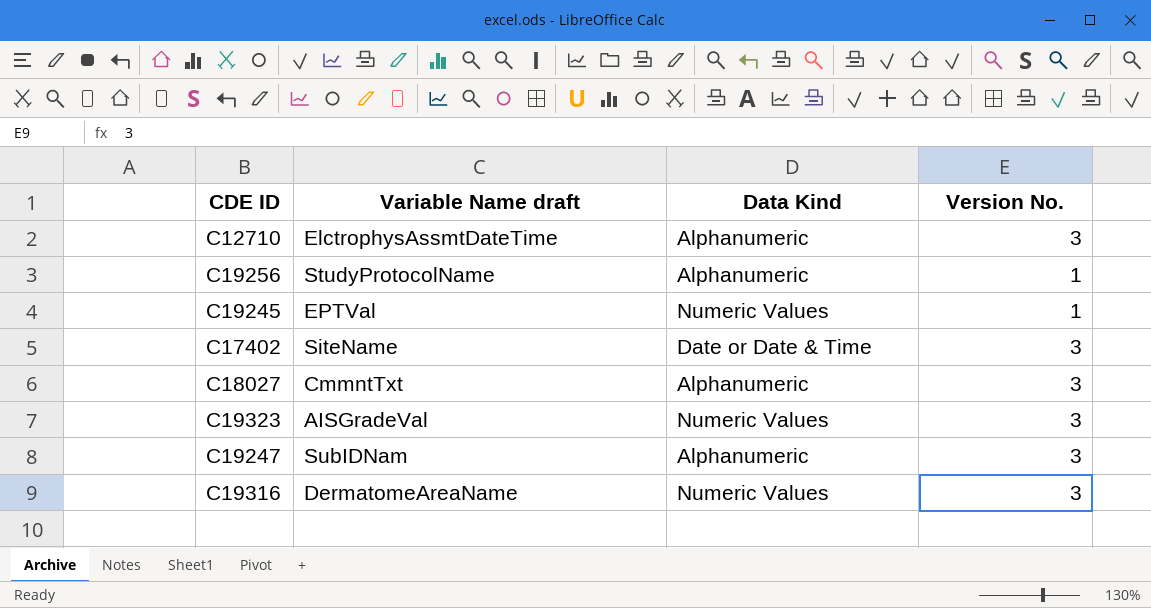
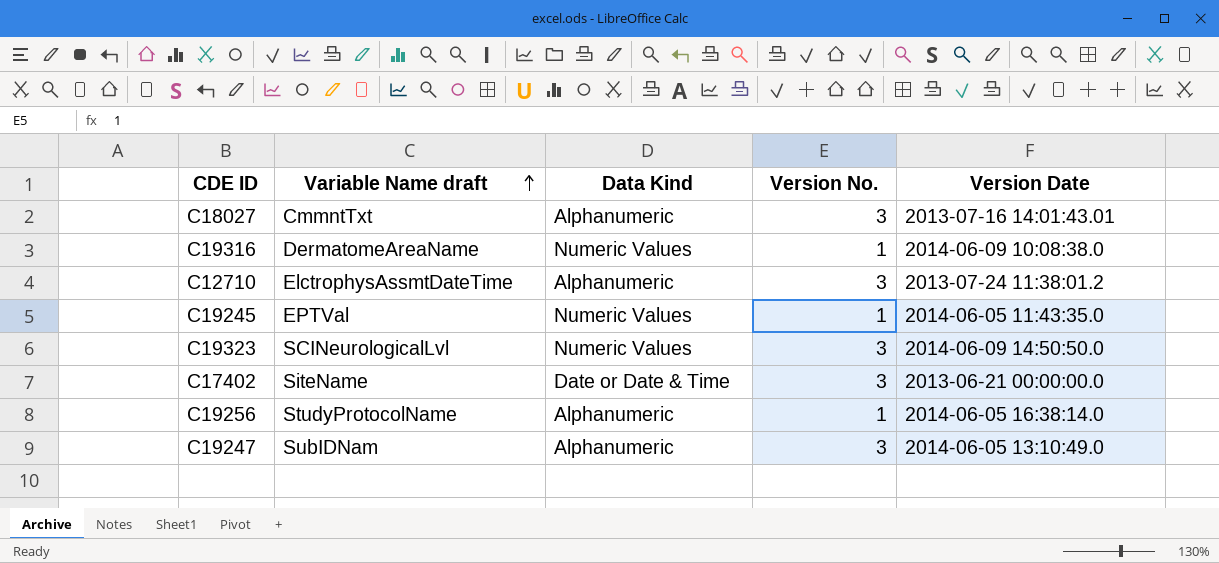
row order: none -> Variable Name draft ascending
column Version Date | position: none -> 5
C19316 | Version No.: 3 -> 1
C19323 | Variable Name draft: AISGradeVal -> SCINeurologicalLvl

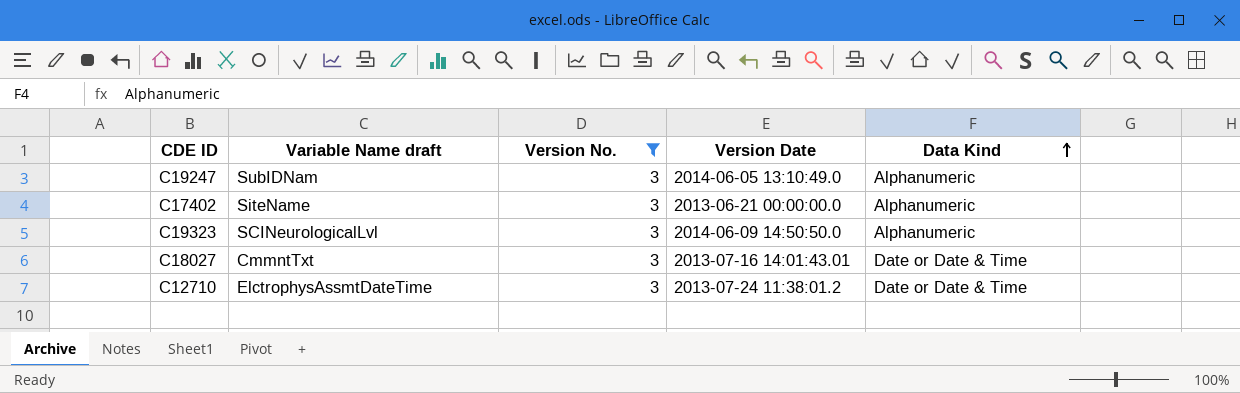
filter: none -> Version No. = 3
row order: Variable Name draft ascending -> Data Kind ascending
column Data Kind | position: 3 -> 5
C17402 | Data Kind: Date or Date & Time -> Alphanumeric
C19323 | Data Kind: Numeric Values -> Alphanumeric
C18027 | Data Kind: Alphanumeric -> Date or Date & Time
C12710 | Data Kind: Alphanumeric -> Date or Date & Time

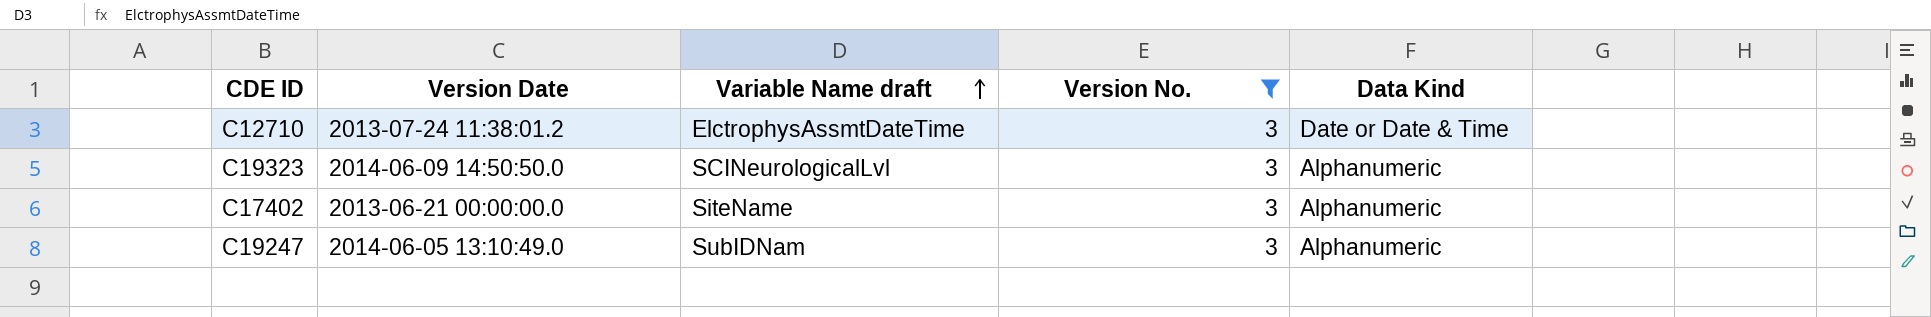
row order: Data Kind ascending -> Variable Name draft ascending
column Version Date | position: 4 -> 2
row C18027: CmmntTxt | 3 | 2013-07-16 14:01:43.01 | Date or Date & Time -> none

